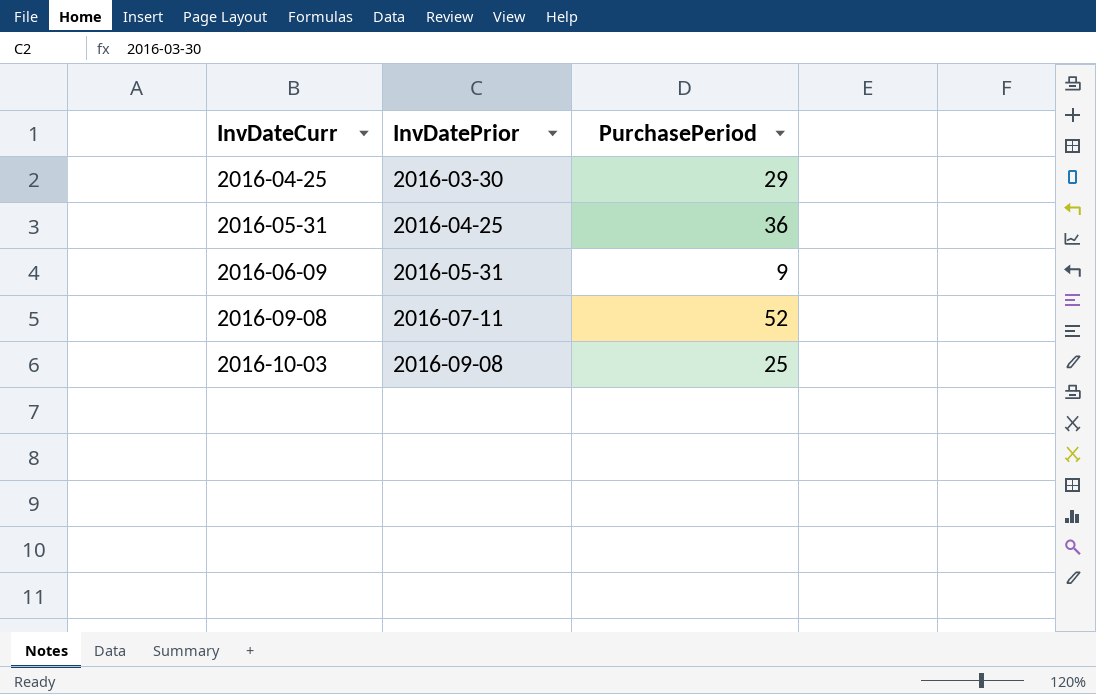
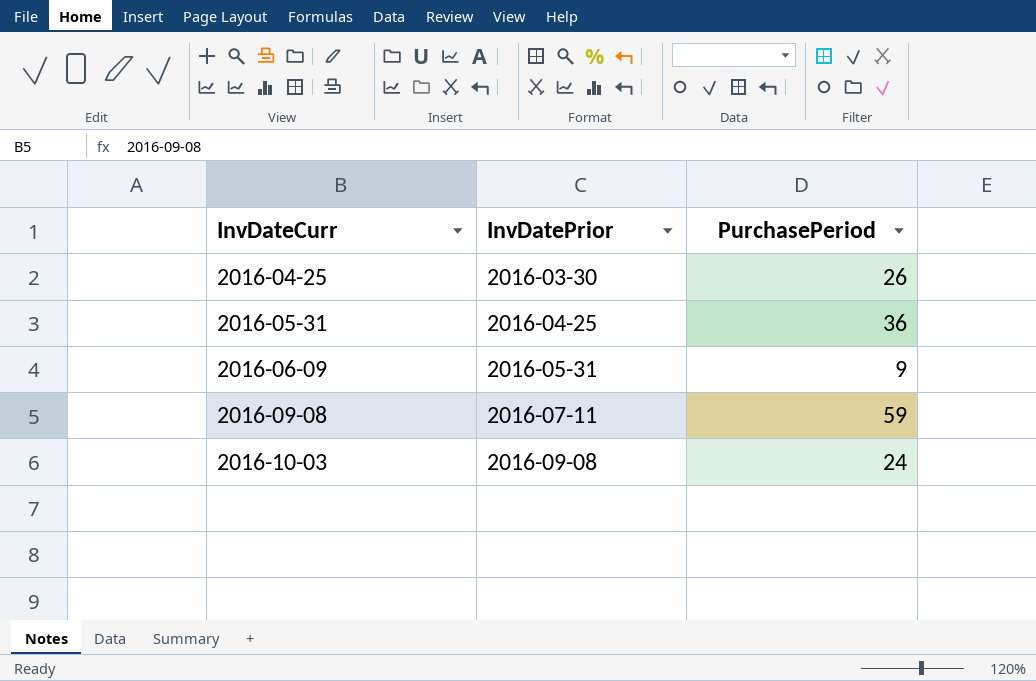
2016-04-25 | PurchasePeriod: 29 -> 26
2016-09-08 | PurchasePeriod: 52 -> 59
2016-10-03 | PurchasePeriod: 25 -> 24

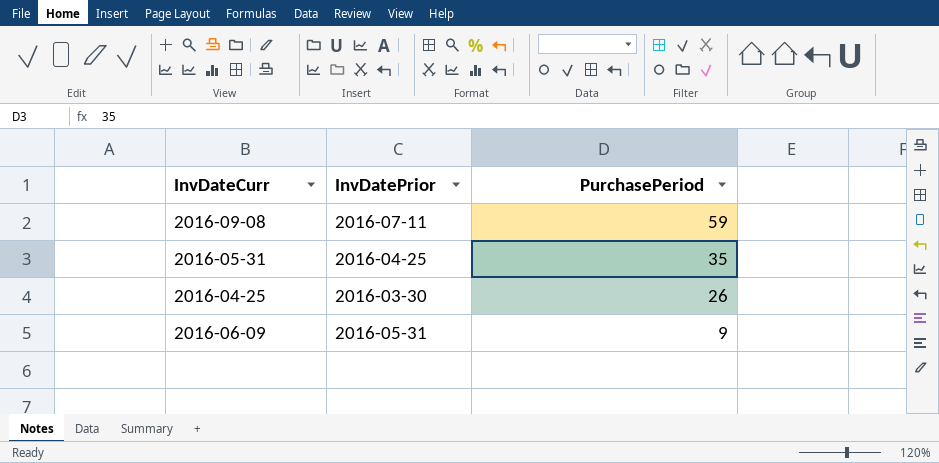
row order: InvDateCurr ascending -> PurchasePeriod descending
row 2016-10-03: 2016-09-08 | 24 -> none
2016-05-31 | PurchasePeriod: 36 -> 35

